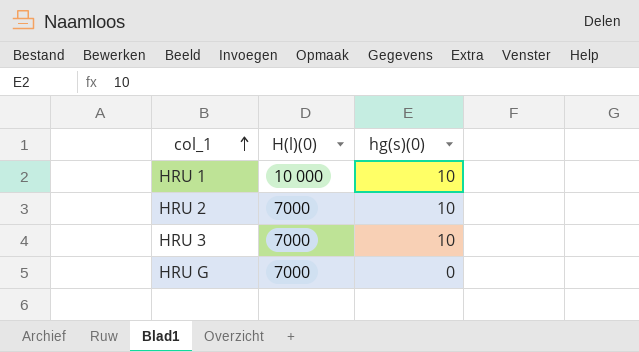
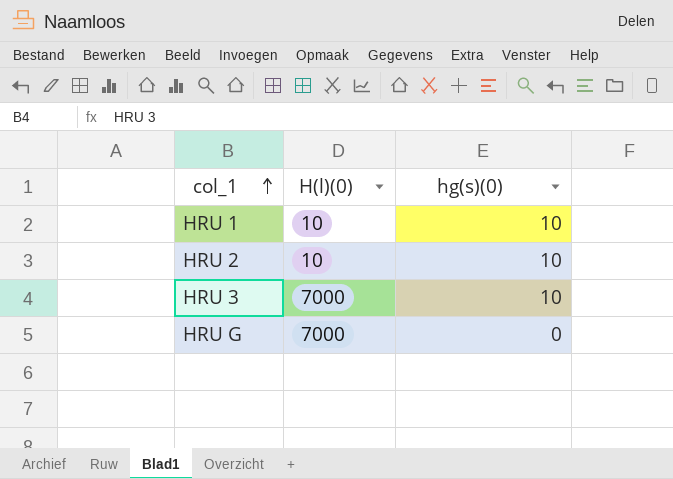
HRU 1 | H(l)(0): 10 000 -> 10
HRU 2 | H(l)(0): 7000 -> 10

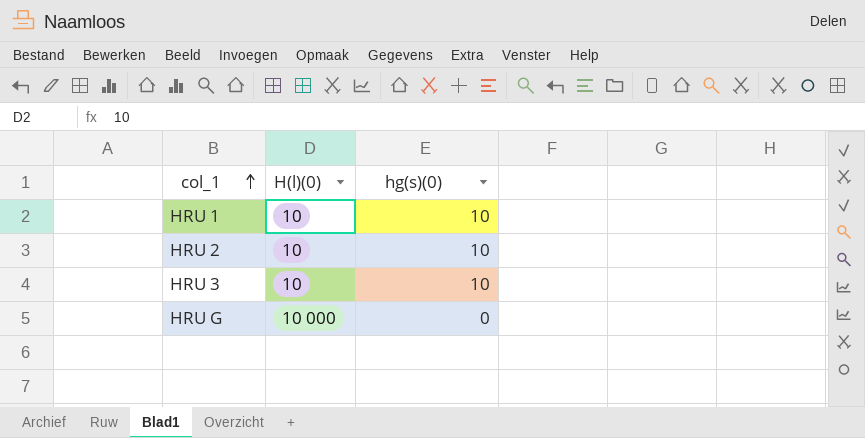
HRU 3 | H(l)(0): 7000 -> 10
HRU G | H(l)(0): 7000 -> 10 000

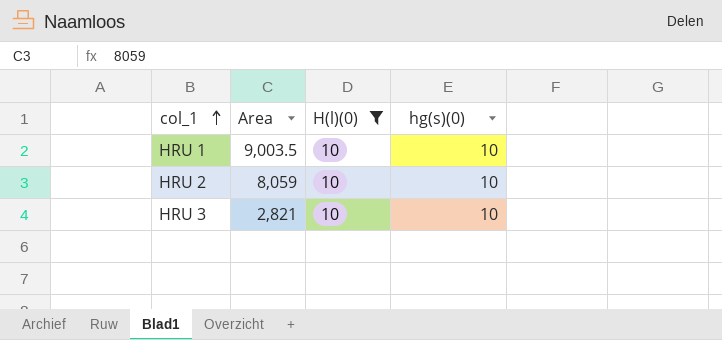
filter: none -> H(l)(0) = 10
column Area | position: none -> 2

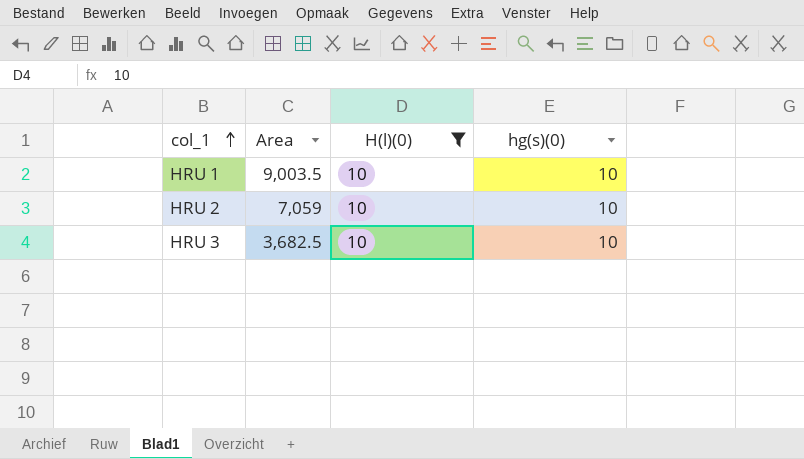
HRU 2 | Area: 8,059 -> 7,059
HRU 3 | Area: 2,821 -> 3,682.5

